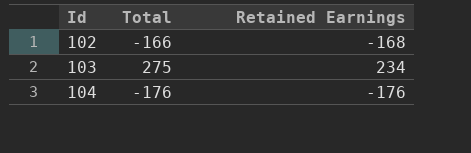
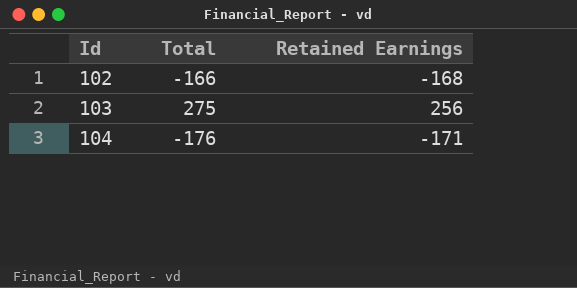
103 | Retained Earnings: 234 -> 256
104 | Retained Earnings: -176 -> -171

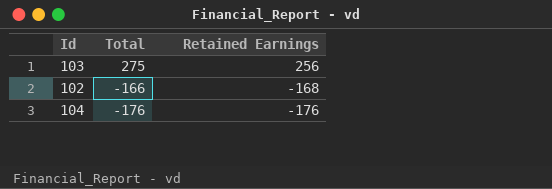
row order: Id ascending -> Total descending
104 | Retained Earnings: -171 -> -176

